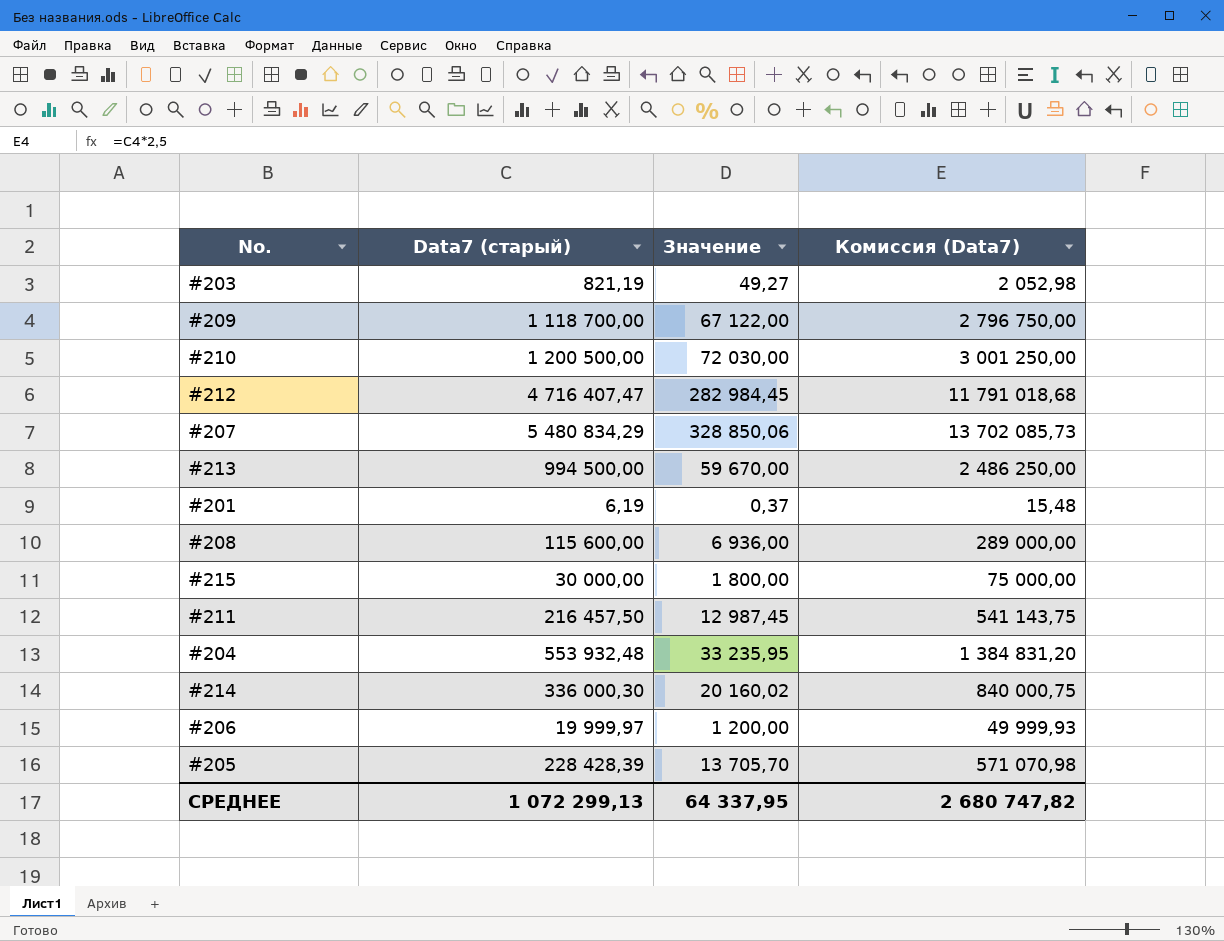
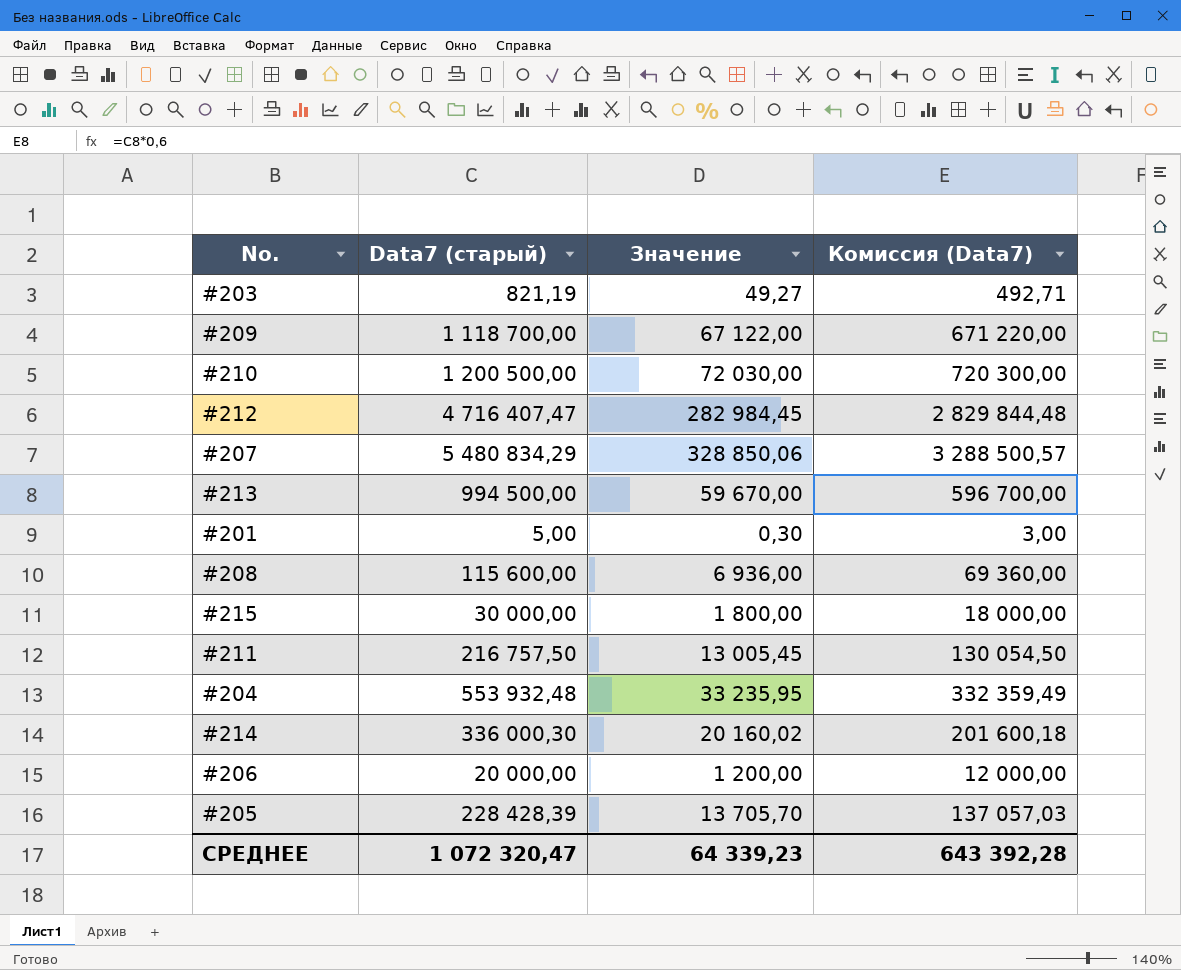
column Комиссия (Data7) | formula: [Data7 (старый)] * 2,5 -> [Data7 (старый)] * 0,6
#201 | Data7 (старый): 6,19 -> 5,00
#201 | Значение: 0,37 -> 0,30
#211 | Data7 (старый): 216 457,50 -> 216 757,50
#211 | Значение: 12 987,45 -> 13 005,45
#206 | Data7 (старый): 19 999,97 -> 20 000,00
СРЕДНЕЕ | Data7 (старый): 1 072 299,13 -> 1 072 320,47
СРЕДНЕЕ | Значение: 64 337,95 -> 64 339,23
СРЕДНЕЕ | Комиссия (Data7): 2 680 747,82 -> 643 392,28

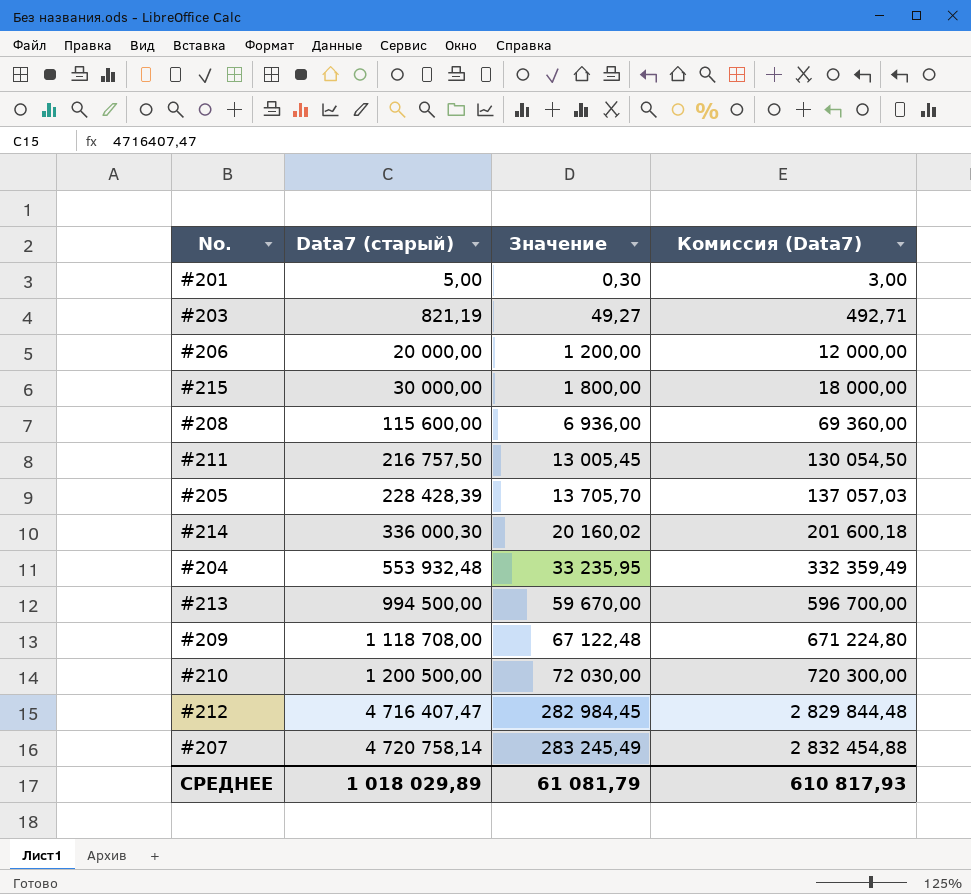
row order: none -> Data7 (старый) ascending
#209 | Data7 (старый): 1 118 700,00 -> 1 118 708,00
#209 | Значение: 67 122,00 -> 67 122,48
#209 | Комиссия (Data7): 671 220,00 -> 671 224,80
#207 | Data7 (старый): 5 480 834,29 -> 4 720 758,14
#207 | Значение: 328 850,06 -> 283 245,49
#207 | Комиссия (Data7): 3 288 500,57 -> 2 832 454,88
СРЕДНЕЕ | Data7 (старый): 1 072 320,47 -> 1 018 029,89
СРЕДНЕЕ | Значение: 64 339,23 -> 61 081,79
СРЕДНЕЕ | Комиссия (Data7): 643 392,28 -> 610 817,93

